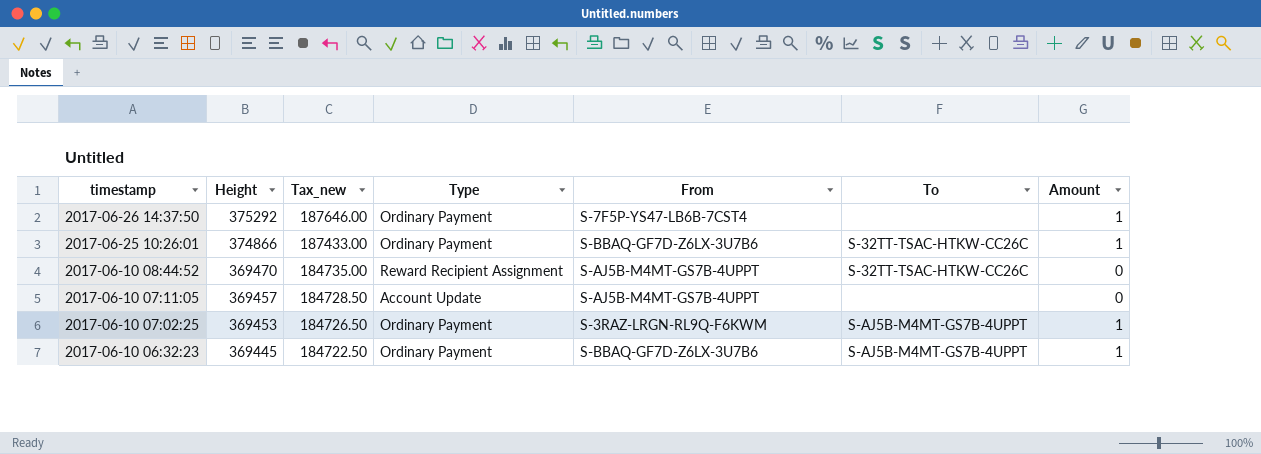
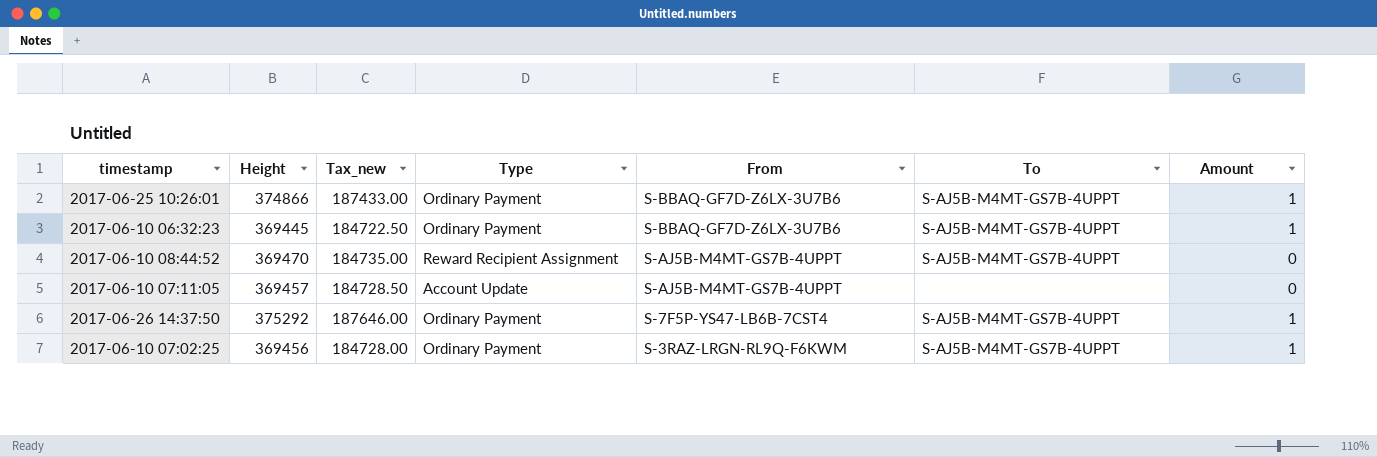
row order: timestamp descending -> From descending
2017-06-25 10:26:01 | To: S-32TT-TSAC-HTKW-CC26C -> S-AJ5B-M4MT-GS7B-4UPPT
2017-06-10 08:44:52 | To: S-32TT-TSAC-HTKW-CC26C -> S-AJ5B-M4MT-GS7B-4UPPT
2017-06-26 14:37:50 | To: none -> S-AJ5B-M4MT-GS7B-4UPPT
2017-06-10 07:02:25 | Height: 369453 -> 369456
2017-06-10 07:02:25 | Tax_new: 184726.50 -> 184728.00

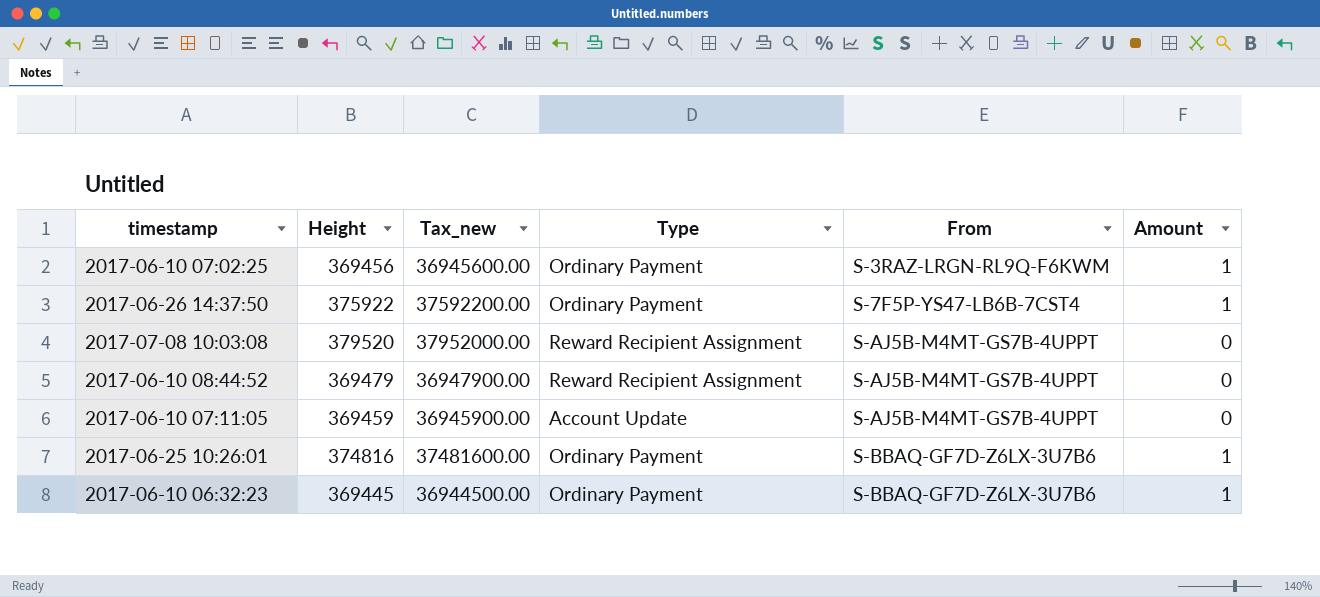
row order: From descending -> From ascending
column To | position: 6 -> none
column Tax_new | formula: [Height] * 0.5 -> [Height] * 100
2017-06-26 14:37:50 | Height: 375292 -> 375922
row 2017-07-08 10:03:08: none -> 379520 | 37952000.00 | Reward Recipient Assignment | S-AJ5B-M4MT-GS7B-4UPPT | 0
2017-06-10 08:44:52 | Height: 369470 -> 369479
2017-06-10 07:11:05 | Height: 369457 -> 369459
2017-06-25 10:26:01 | Height: 374866 -> 374816

